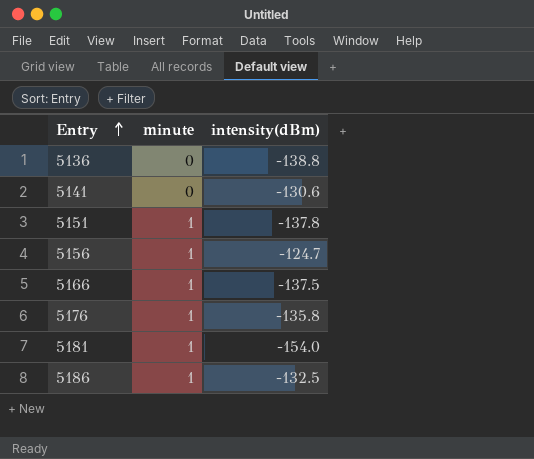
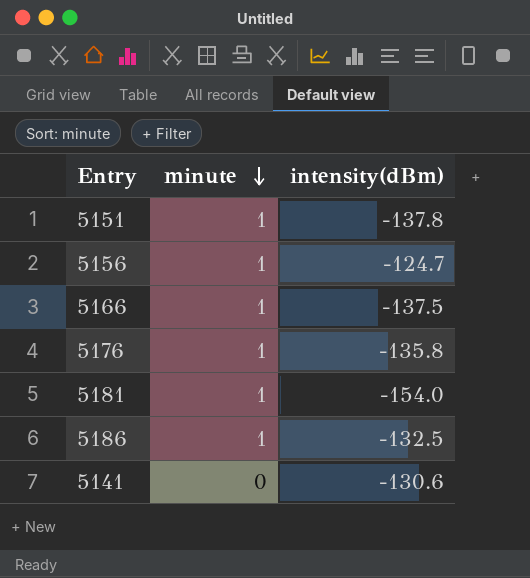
row order: Entry ascending -> minute descending
row 5136: 0 | -138.8 -> none

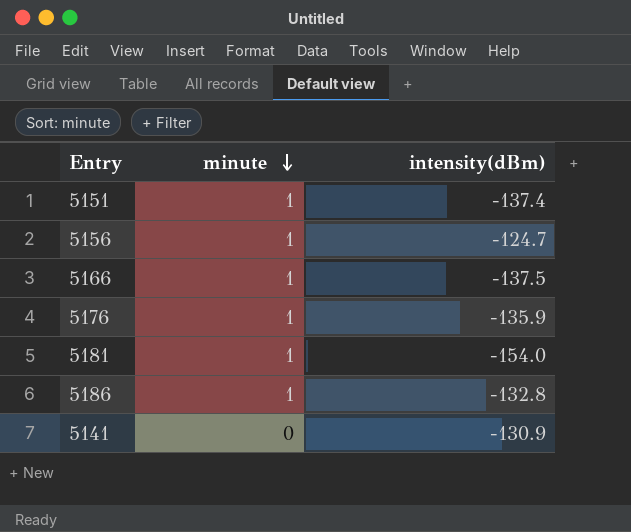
5151 | intensity(dBm): -137.8 -> -137.4
5176 | intensity(dBm): -135.8 -> -135.9
5186 | intensity(dBm): -132.5 -> -132.8
5141 | intensity(dBm): -130.6 -> -130.9

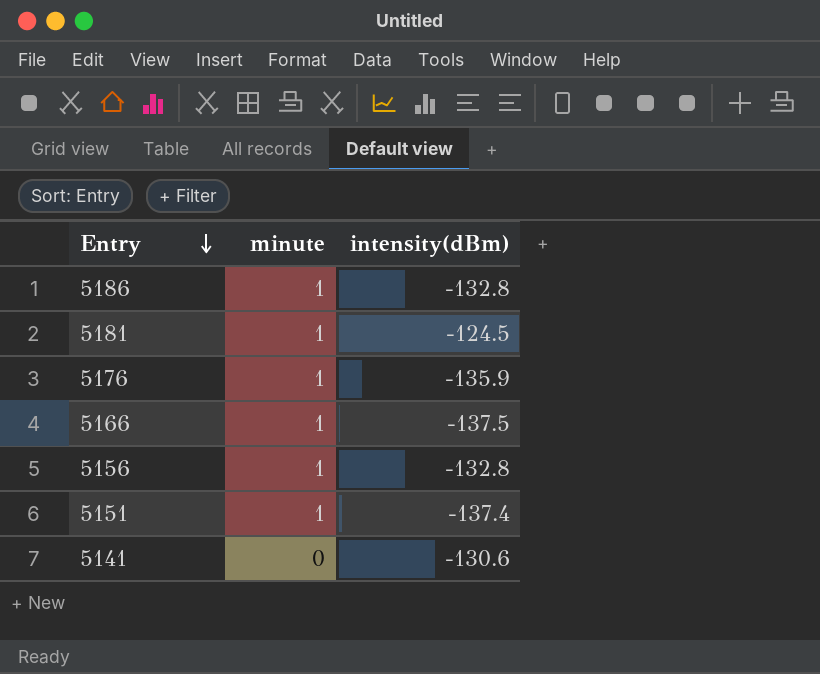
row order: minute descending -> Entry descending
5181 | intensity(dBm): -154.0 -> -124.5
5156 | intensity(dBm): -124.7 -> -132.8
5141 | intensity(dBm): -130.9 -> -130.6

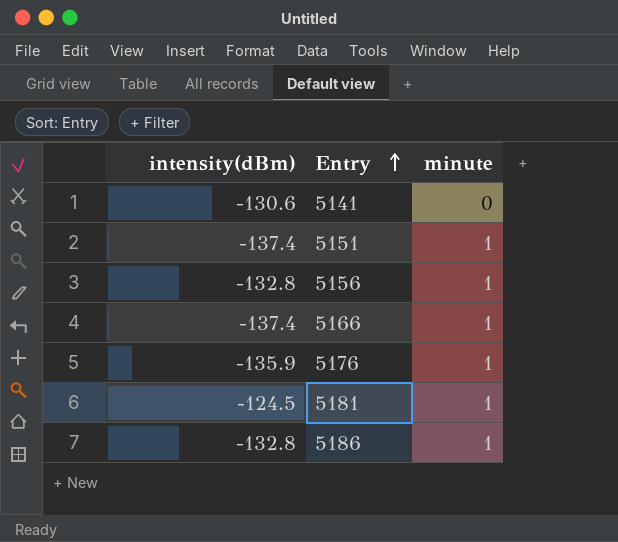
row order: Entry descending -> Entry ascending
column intensity(dBm) | position: 3 -> 1
5166 | intensity(dBm): -137.5 -> -137.4

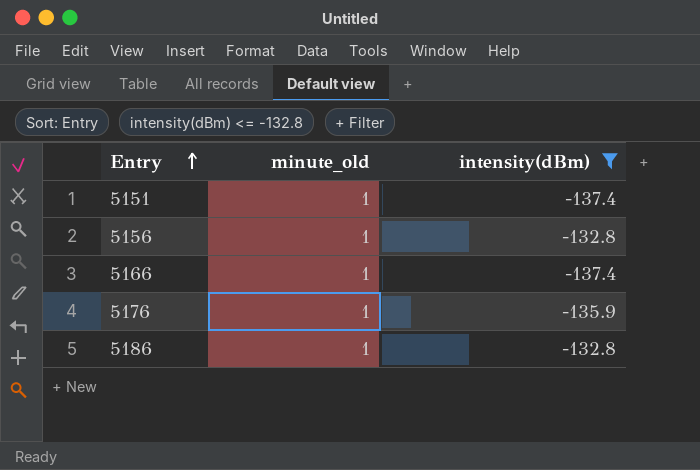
filter: none -> intensity(dBm) <= -132.8
column name: minute -> minute_old
column intensity(dBm) | position: 1 -> 3

